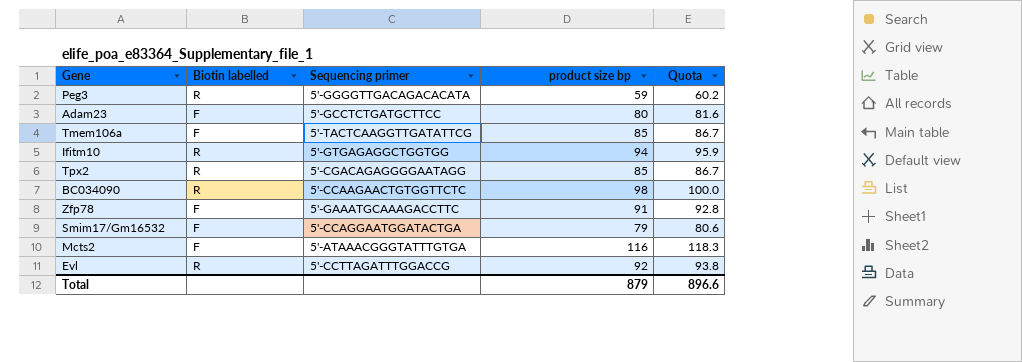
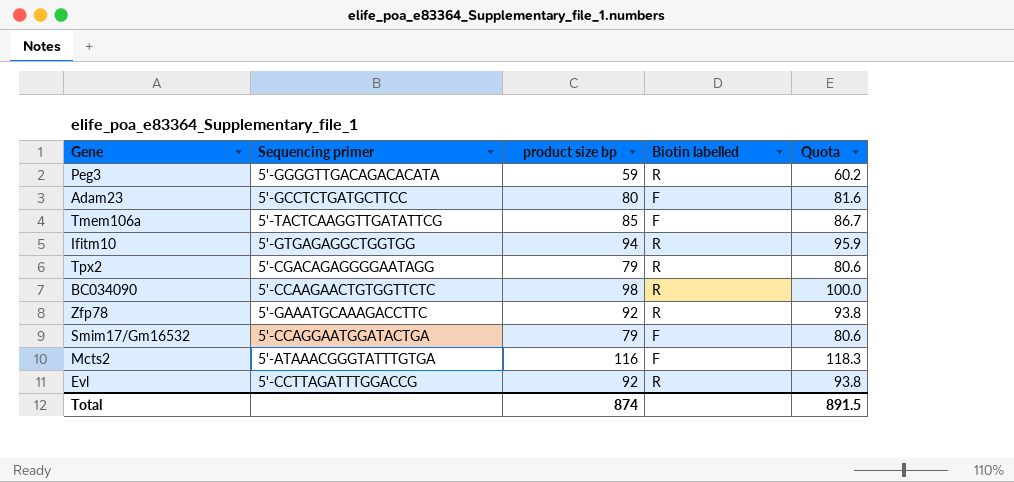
column Biotin labelled | position: 2 -> 4
Tpx2 | product size bp: 85 -> 79
Tpx2 | Quota: 86.7 -> 80.6
Zfp78 | product size bp: 91 -> 92
Zfp78 | Biotin labelled: F -> R
Zfp78 | Quota: 92.8 -> 93.8
Total | product size bp: 879 -> 874
Total | Quota: 896.6 -> 891.5

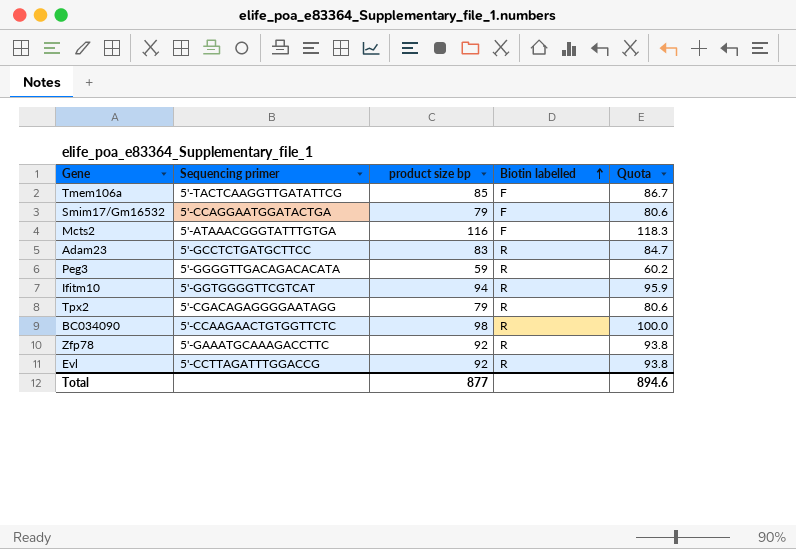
row order: none -> Biotin labelled ascending
Adam23 | product size bp: 80 -> 83
Adam23 | Biotin labelled: F -> R
Adam23 | Quota: 81.6 -> 84.7
Ifitm10 | Sequencing primer: 5'-GTGAGAGGCTGGTGG -> 5'-GGTGGGGTTCGTCAT
Total | product size bp: 874 -> 877
Total | Quota: 891.5 -> 894.6

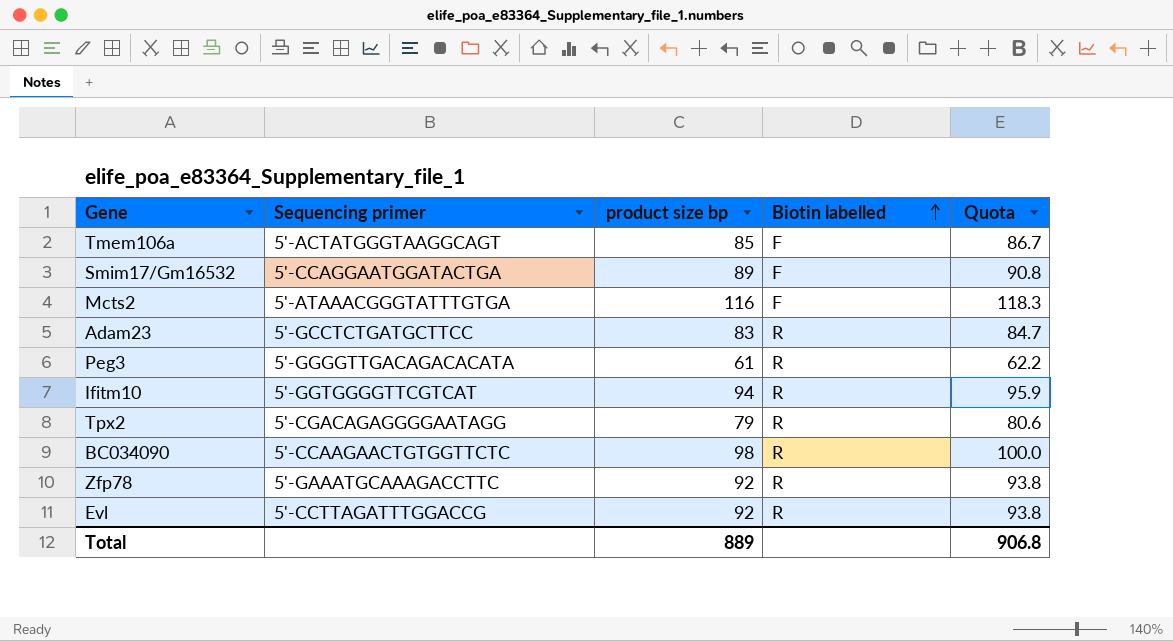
Tmem106a | Sequencing primer: 5'-TACTCAAGGTTGATATTCG -> 5'-ACTATGGGTAAGGCAGT
Smim17/Gm16532 | product size bp: 79 -> 89
Smim17/Gm16532 | Quota: 80.6 -> 90.8
Peg3 | product size bp: 59 -> 61
Peg3 | Quota: 60.2 -> 62.2
Total | product size bp: 877 -> 889
Total | Quota: 894.6 -> 906.8

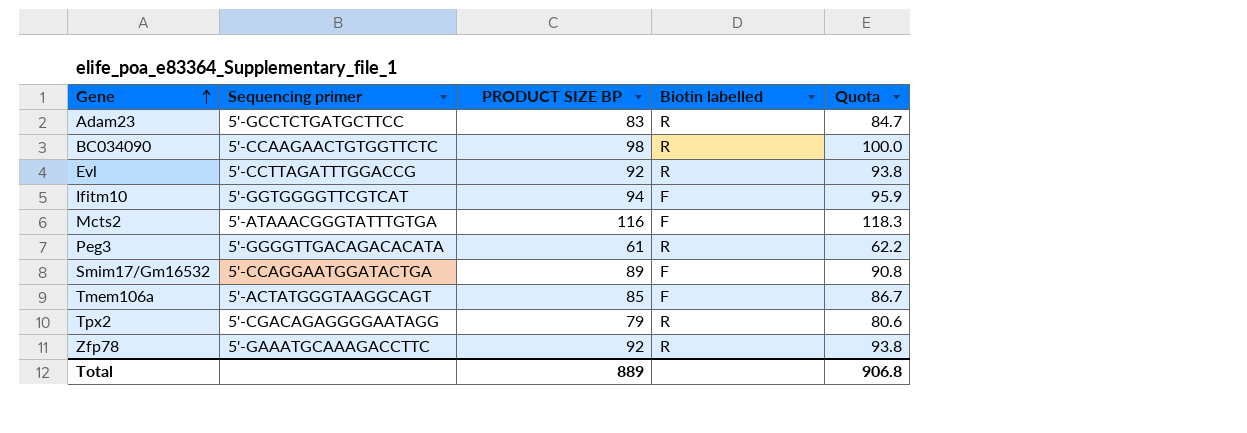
row order: Biotin labelled ascending -> Gene ascending
column name: product size bp -> PRODUCT SIZE BP
Ifitm10 | Biotin labelled: R -> F

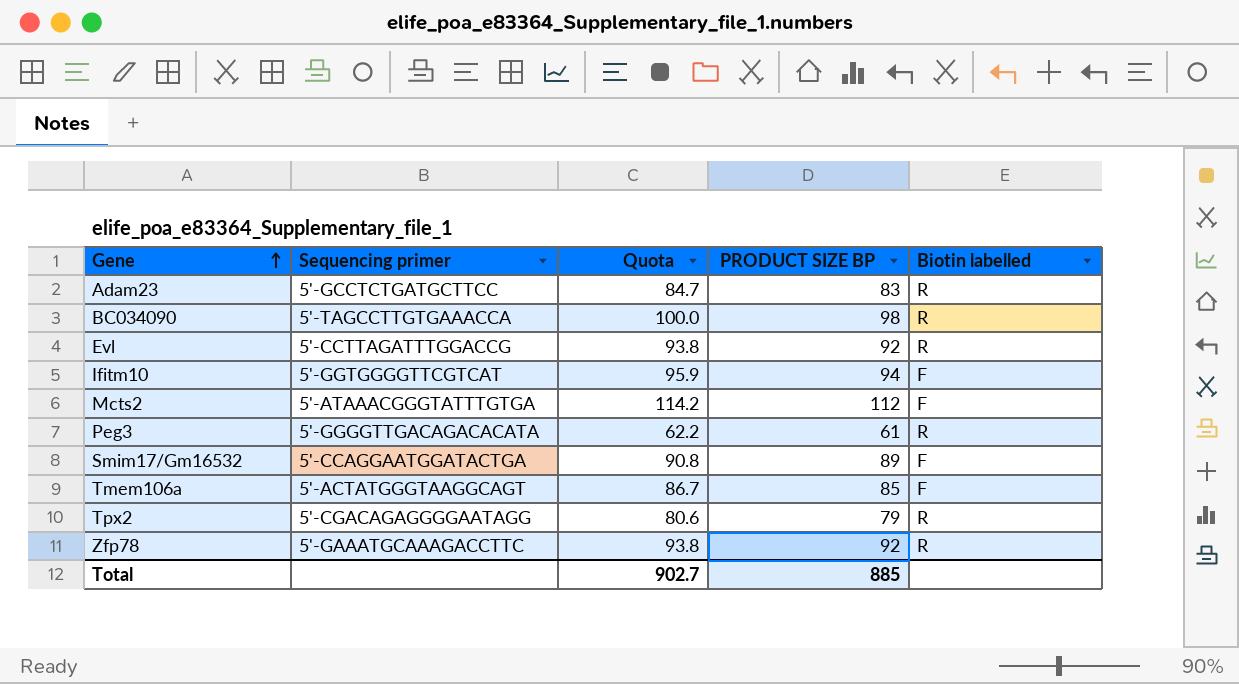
column Quota | position: 5 -> 3
BC034090 | Sequencing primer: 5'-CCAAGAACTGTGGTTCTC -> 5'-TAGCCTTGTGAAACCA
Mcts2 | Quota: 118.3 -> 114.2
Mcts2 | PRODUCT SIZE BP: 116 -> 112
Total | Quota: 906.8 -> 902.7
Total | PRODUCT SIZE BP: 889 -> 885

